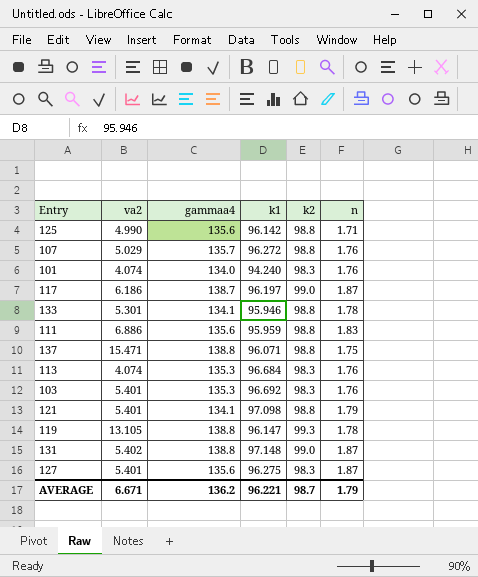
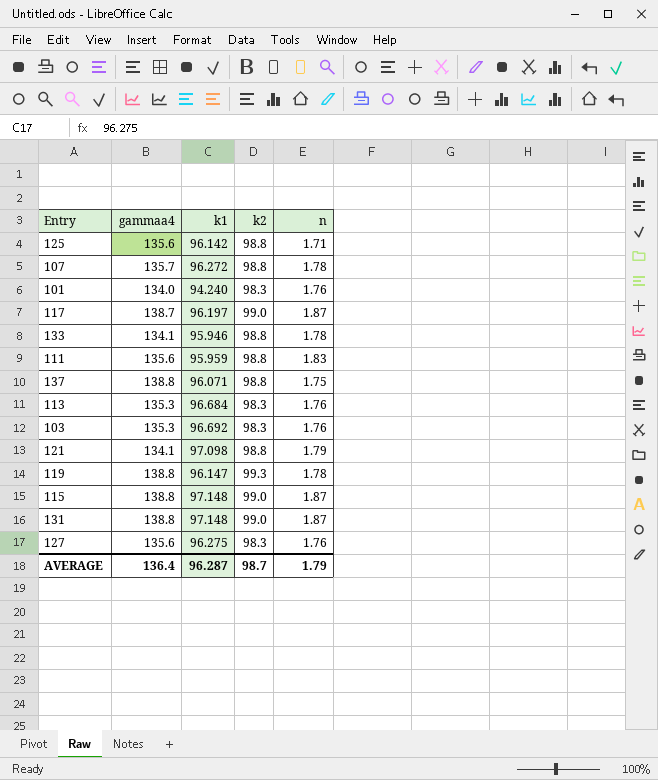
column va2 | position: 2 -> none
107 | n: 1.76 -> 1.78
row 115: none -> 138.8 | 97.148 | 99.0 | 1.87
127 | n: 1.87 -> 1.76
AVERAGE | gammaa4: 136.2 -> 136.4
AVERAGE | k1: 96.221 -> 96.287

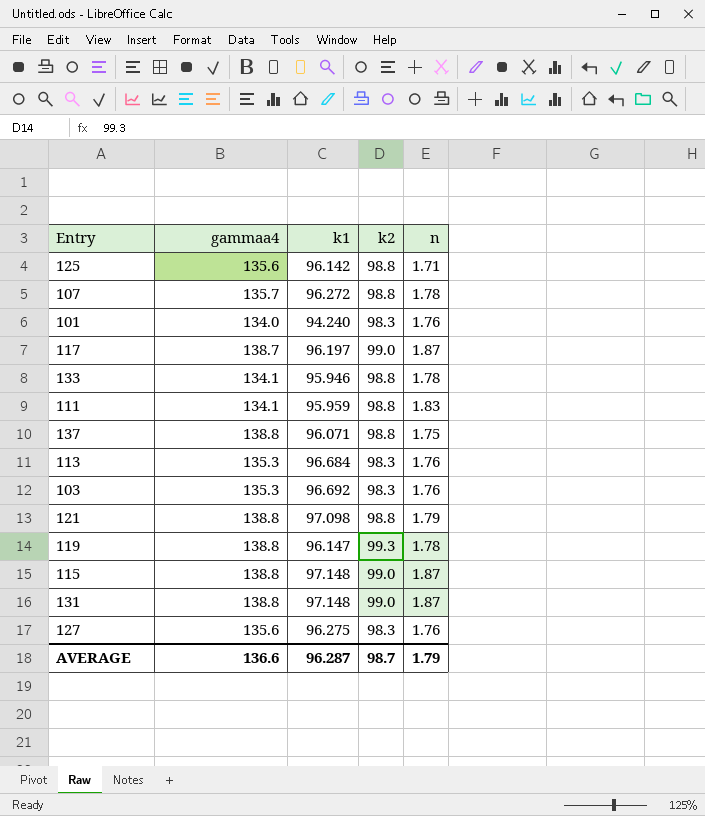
111 | gammaa4: 135.6 -> 134.1
121 | gammaa4: 134.1 -> 138.8
AVERAGE | gammaa4: 136.4 -> 136.6

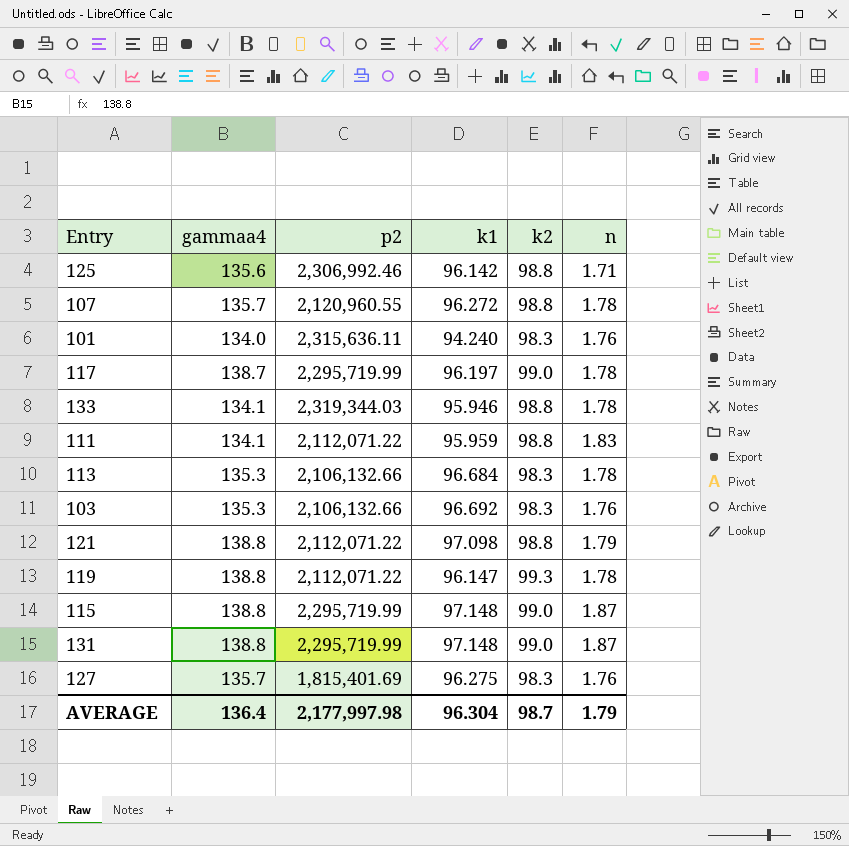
column p2 | position: none -> 3
row 137: 138.8 | 96.071 | 98.8 | 1.75 -> none
117 | n: 1.87 -> 1.78
113 | n: 1.76 -> 1.78
127 | gammaa4: 135.6 -> 135.7
AVERAGE | gammaa4: 136.6 -> 136.4
AVERAGE | k1: 96.287 -> 96.304

